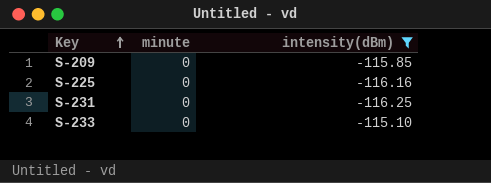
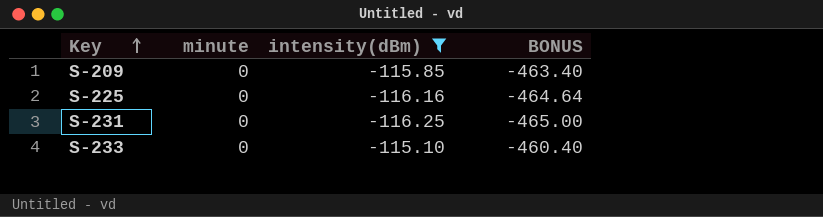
column BONUS | formula: none -> [intensity(dBm)] * 4

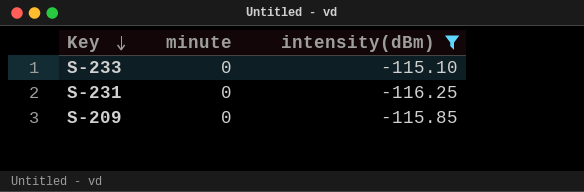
row order: Key ascending -> Key descending
column BONUS | formula: [intensity(dBm)] * 4 -> none
row S-225: 0 | -116.16 | -464.64 -> none

